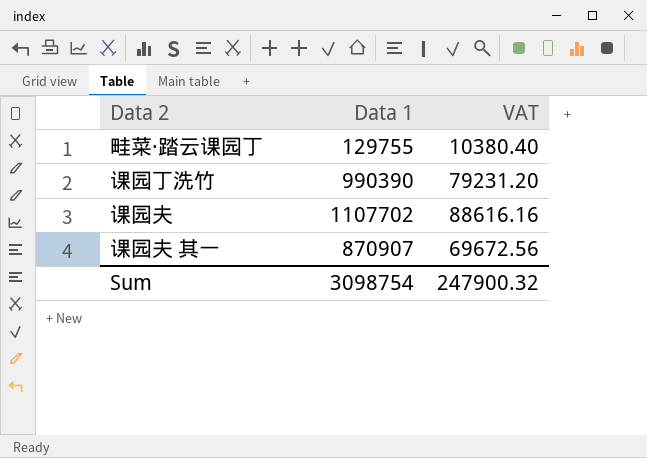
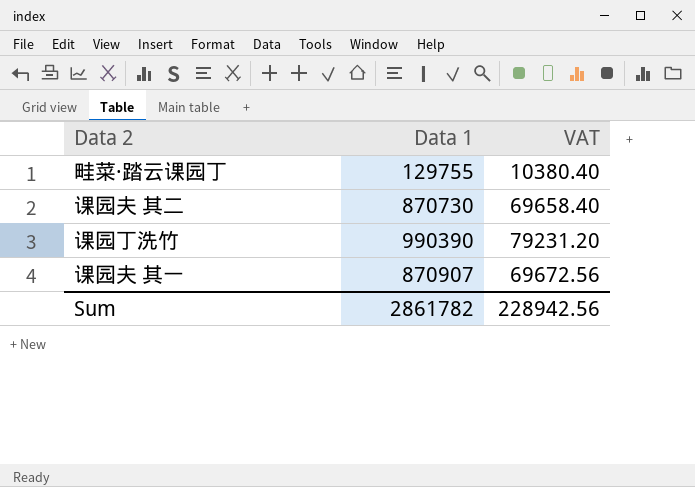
row 课园夫: 1107702 | 88616.16 -> none
row 课园夫 其二: none -> 870730 | 69658.40
Sum | Data 1: 3098754 -> 2861782
Sum | VAT: 247900.32 -> 228942.56

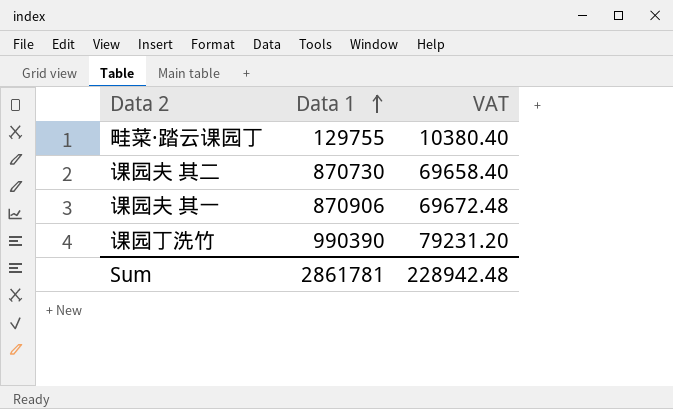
row order: none -> Data 1 ascending
课园夫 其一 | Data 1: 870907 -> 870906
课园夫 其一 | VAT: 69672.56 -> 69672.48
Sum | Data 1: 2861782 -> 2861781
Sum | VAT: 228942.56 -> 228942.48

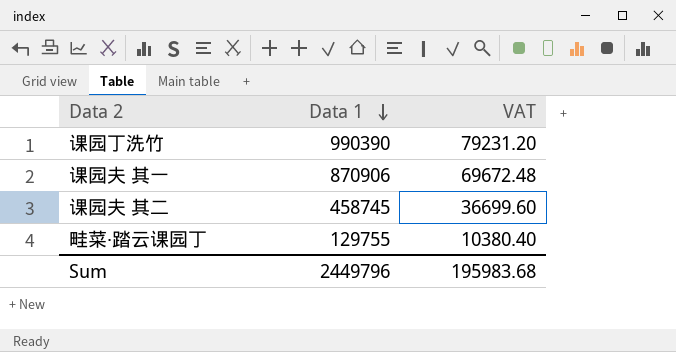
row order: Data 1 ascending -> Data 1 descending
课园夫 其二 | Data 1: 870730 -> 458745
课园夫 其二 | VAT: 69658.40 -> 36699.60
Sum | Data 1: 2861781 -> 2449796
Sum | VAT: 228942.48 -> 195983.68

